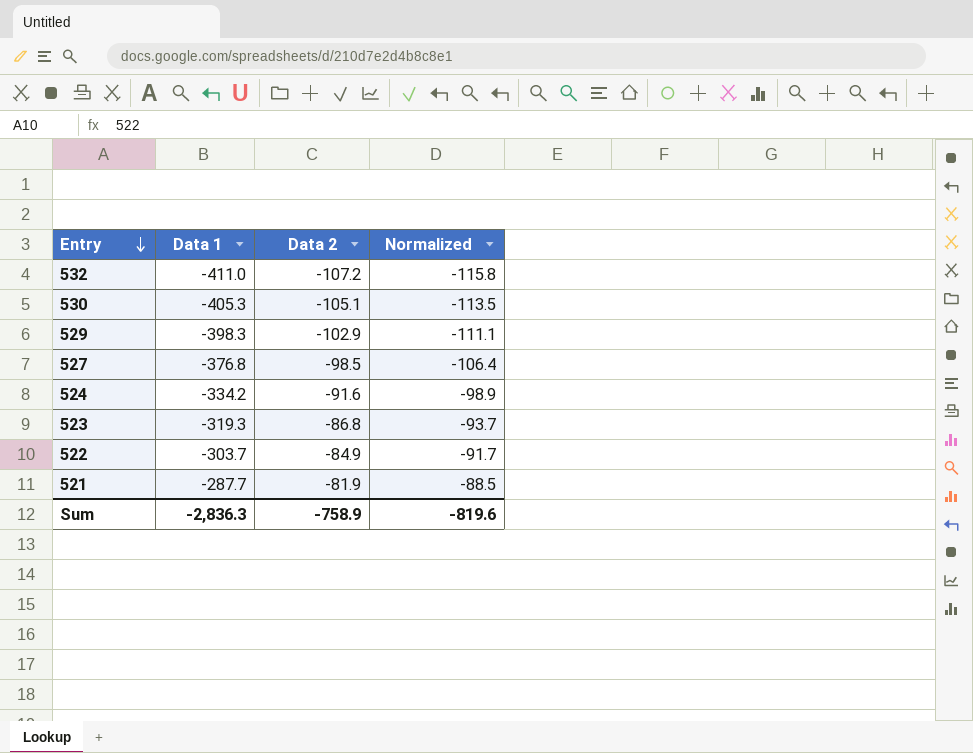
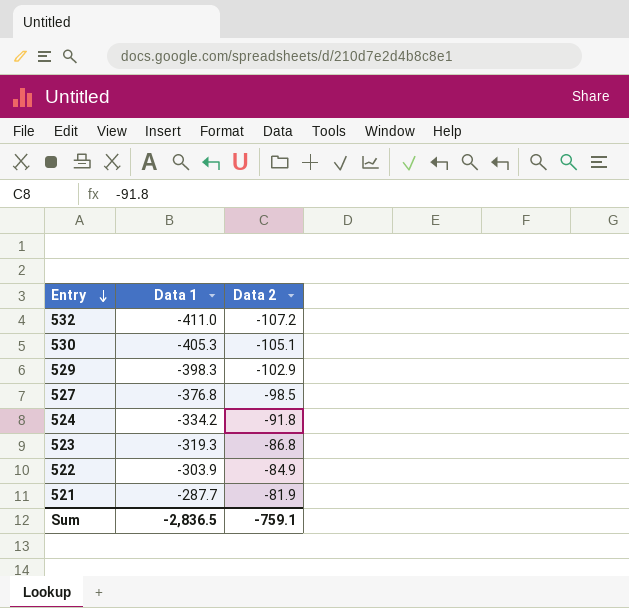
column Normalized | formula: [Data 2] * 1.08 -> none
524 | Data 2: -91.6 -> -91.8
522 | Data 1: -303.7 -> -303.9
Sum | Data 1: -2,836.3 -> -2,836.5
Sum | Data 2: -758.9 -> -759.1

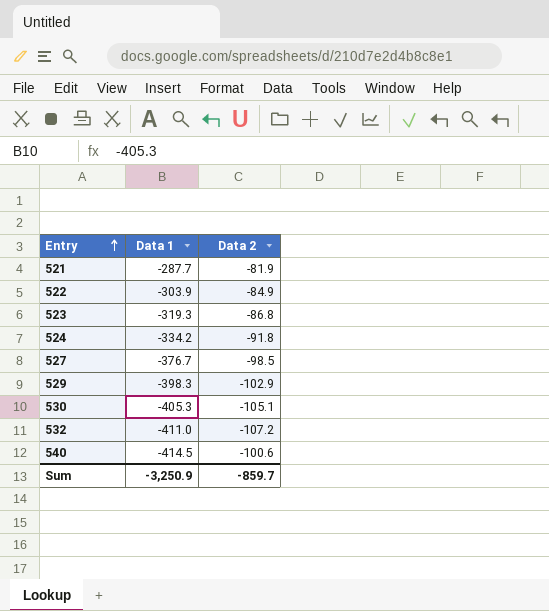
row order: Entry descending -> Entry ascending
527 | Data 1: -376.8 -> -376.7
row 540: none -> -414.5 | -100.6
Sum | Data 1: -2,836.5 -> -3,250.9
Sum | Data 2: -759.1 -> -859.7

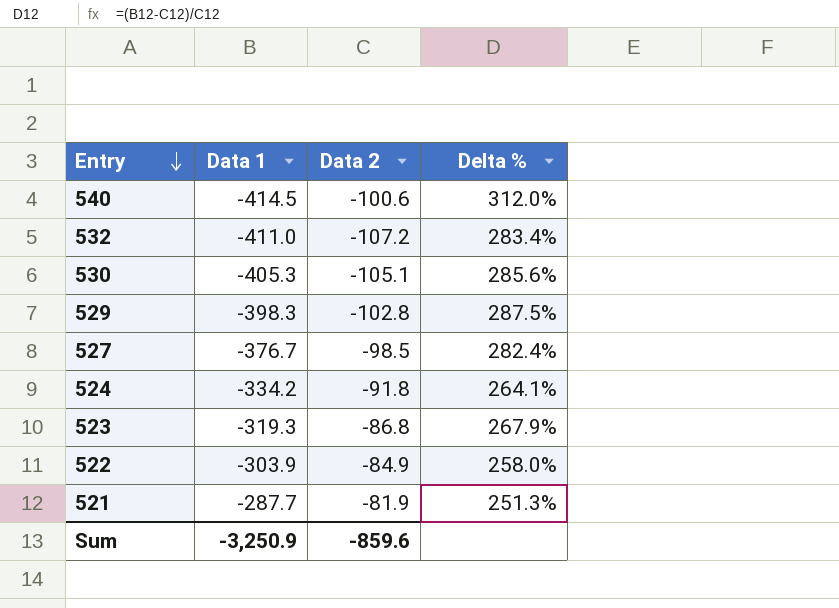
row order: Entry ascending -> Entry descending
column Delta % | formula: none -> ([Data 1] - [Data 2]) / [Data 2]
529 | Data 2: -102.9 -> -102.8
Sum | Data 2: -859.7 -> -859.6

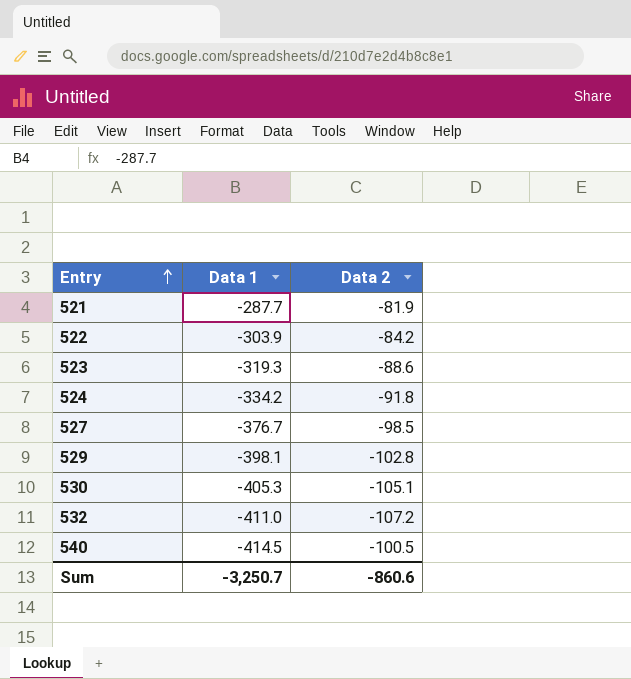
row order: Entry descending -> Entry ascending
column Delta % | formula: ([Data 1] - [Data 2]) / [Data 2] -> none
522 | Data 2: -84.9 -> -84.2
523 | Data 2: -86.8 -> -88.6
529 | Data 1: -398.3 -> -398.1
540 | Data 2: -100.6 -> -100.5
Sum | Data 1: -3,250.9 -> -3,250.7
Sum | Data 2: -859.6 -> -860.6

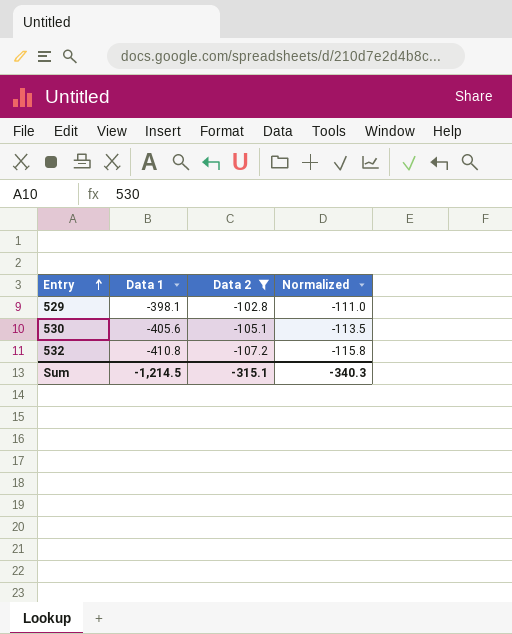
filter: none -> Data 2 <= -102.8
column Normalized | formula: none -> [Data 2] * 1.08
530 | Data 1: -405.3 -> -405.6
532 | Data 1: -411.0 -> -410.8
Sum | Data 1: -3,250.7 -> -1,214.5
Sum | Data 2: -860.6 -> -315.1

